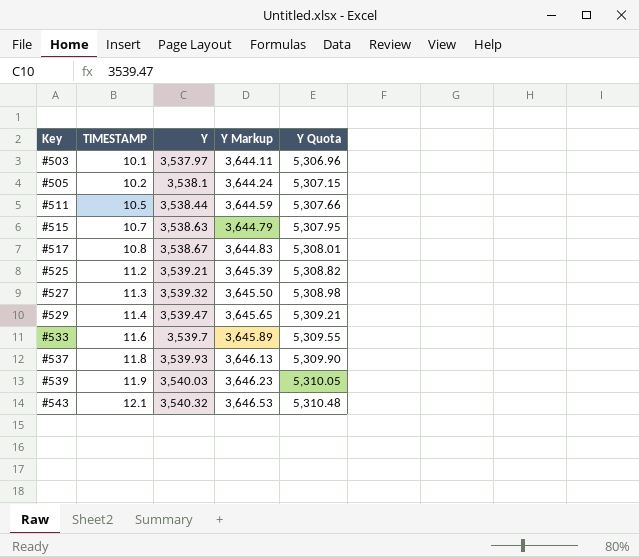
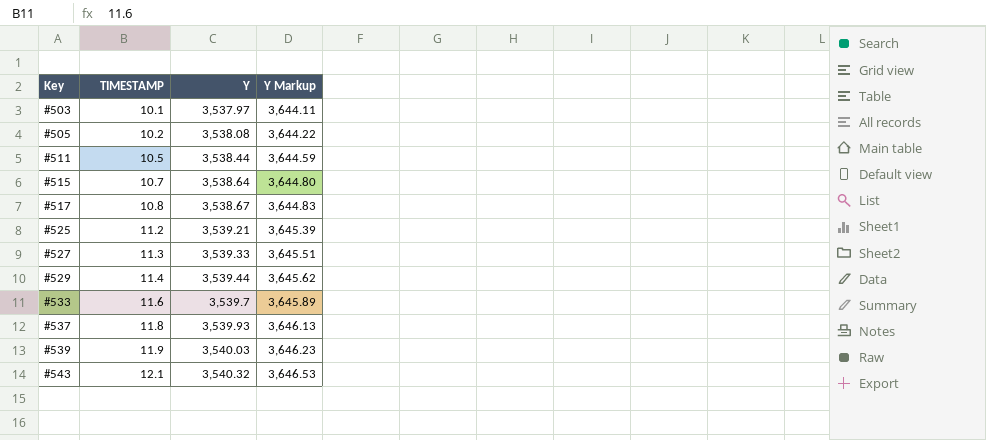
column Y Quota | formula: [Y] * 1.5 -> none
#505 | Y: 3,538.1 -> 3,538.08
#505 | Y Markup: 3,644.24 -> 3,644.22
#515 | Y: 3,538.63 -> 3,538.64
#515 | Y Markup: 3,644.79 -> 3,644.80
#527 | Y: 3,539.32 -> 3,539.33
#527 | Y Markup: 3,645.50 -> 3,645.51
#529 | Y: 3,539.47 -> 3,539.44
#529 | Y Markup: 3,645.65 -> 3,645.62

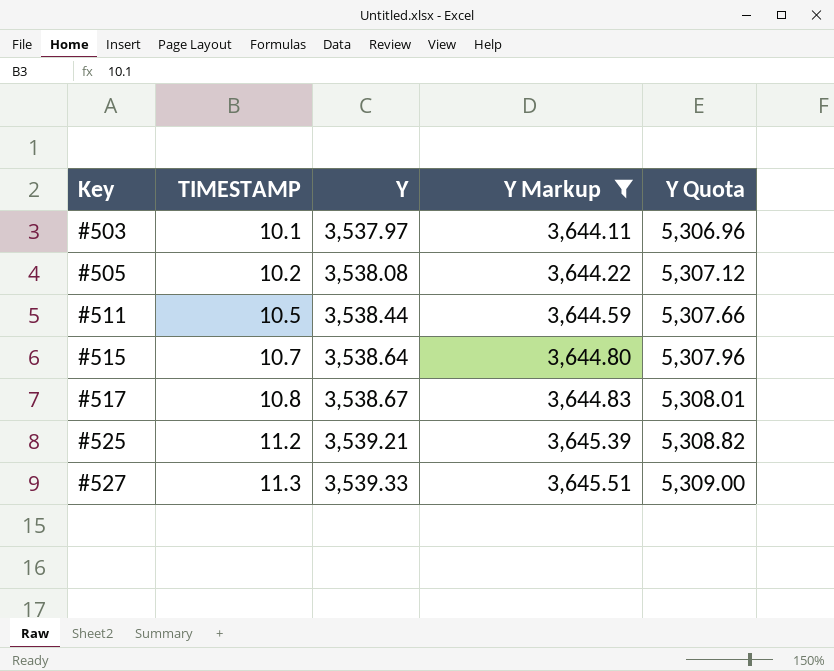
filter: none -> Y Markup <= 3,645.51
column Y Quota | formula: none -> [Y] * 1.5

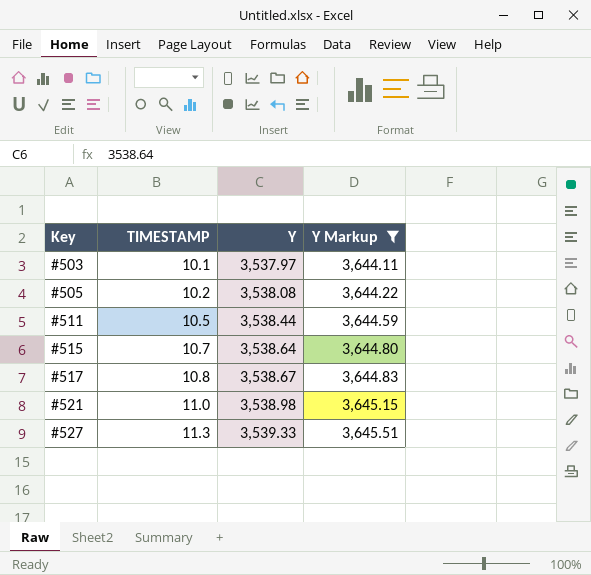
column Y Quota | formula: [Y] * 1.5 -> none
row #525: 11.2 | 3,539.21 | 3,645.39 | 5,308.82 -> none
row #521: none -> 11.0 | 3,538.98 | 3,645.15

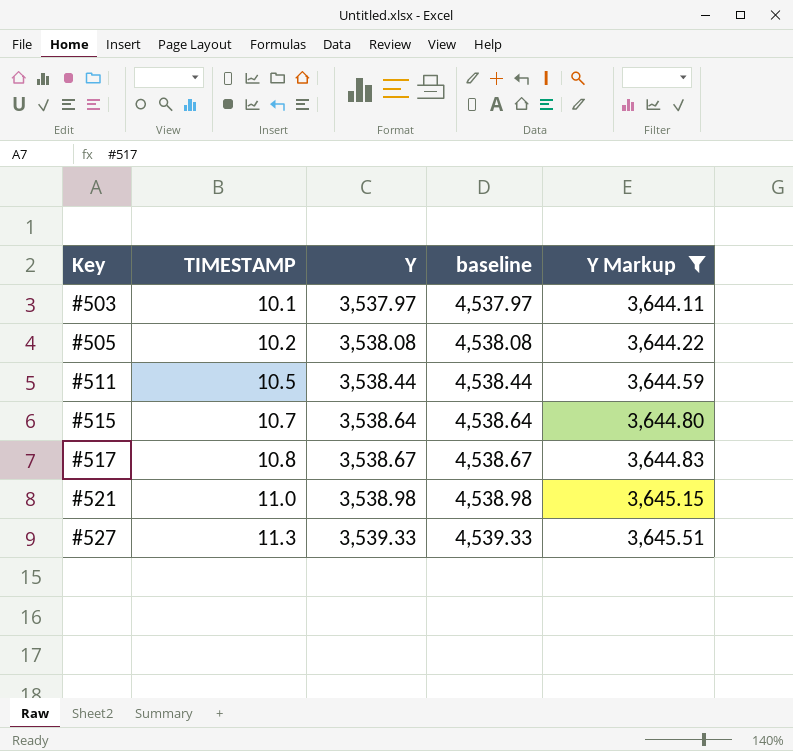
column baseline | formula: none -> [Y] + 1000

